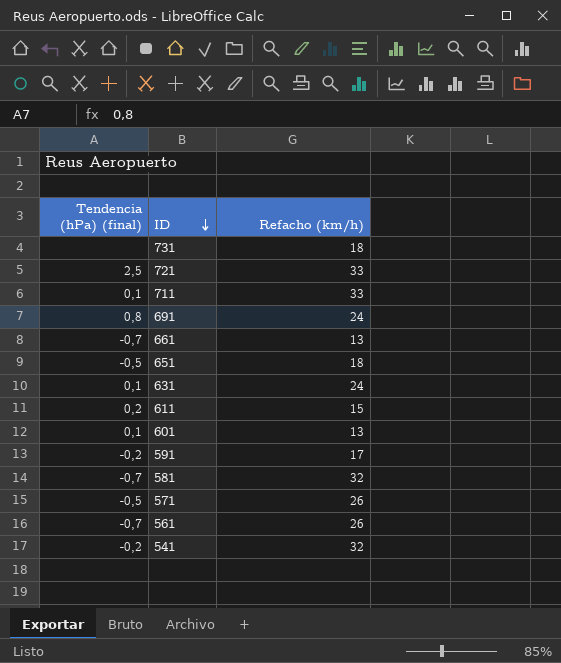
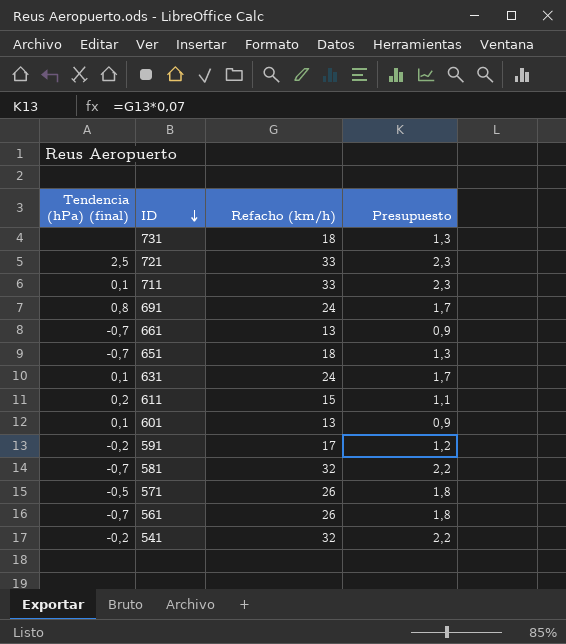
column Presupuesto | formula: none -> [Refacho (km/h)] * 0,07
651 | Tendencia (hPa) (final): -0,5 -> -0,7

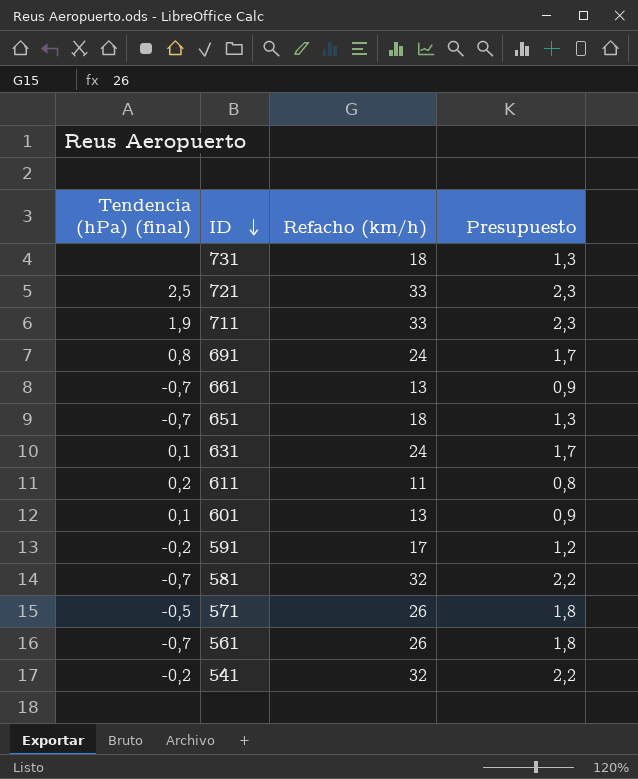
711 | Tendencia (hPa) (final): 0,1 -> 1,9
611 | Refacho (km/h): 15 -> 11
611 | Presupuesto: 1,1 -> 0,8

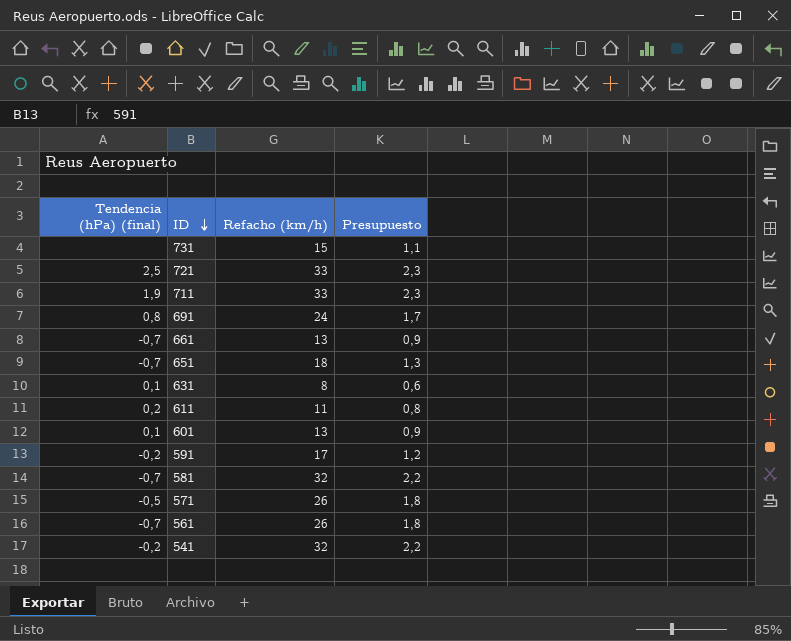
731 | Refacho (km/h): 18 -> 15
731 | Presupuesto: 1,3 -> 1,1
631 | Refacho (km/h): 24 -> 8
631 | Presupuesto: 1,7 -> 0,6

